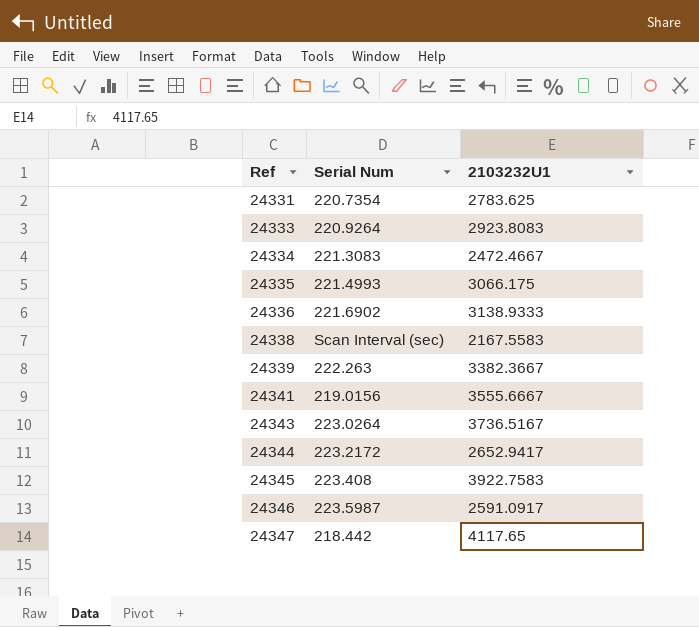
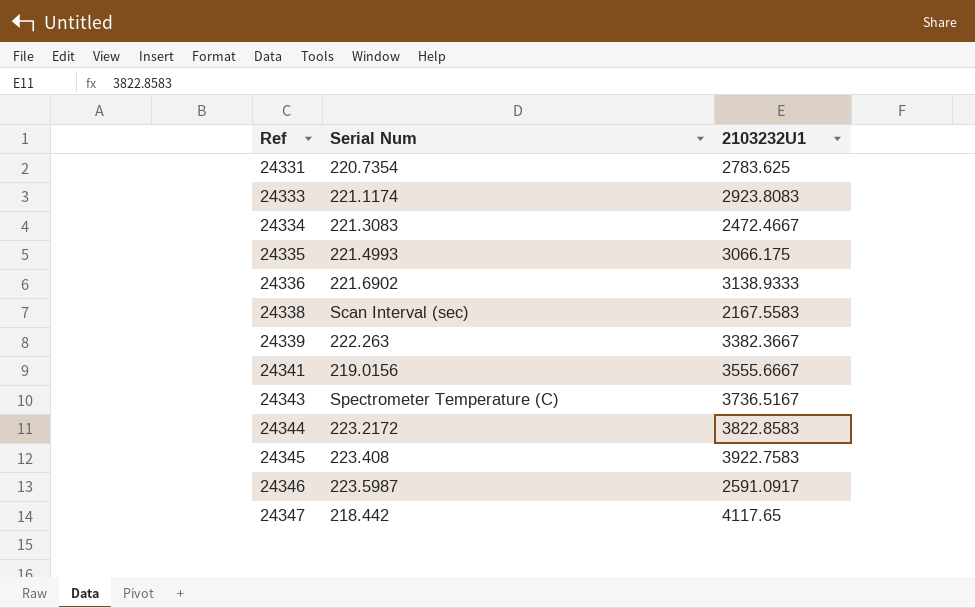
24333 | Serial Num: 220.9264 -> 221.1174
24343 | Serial Num: 223.0264 -> Spectrometer Temperature (C)
24344 | 2103232U1: 2652.9417 -> 3822.8583

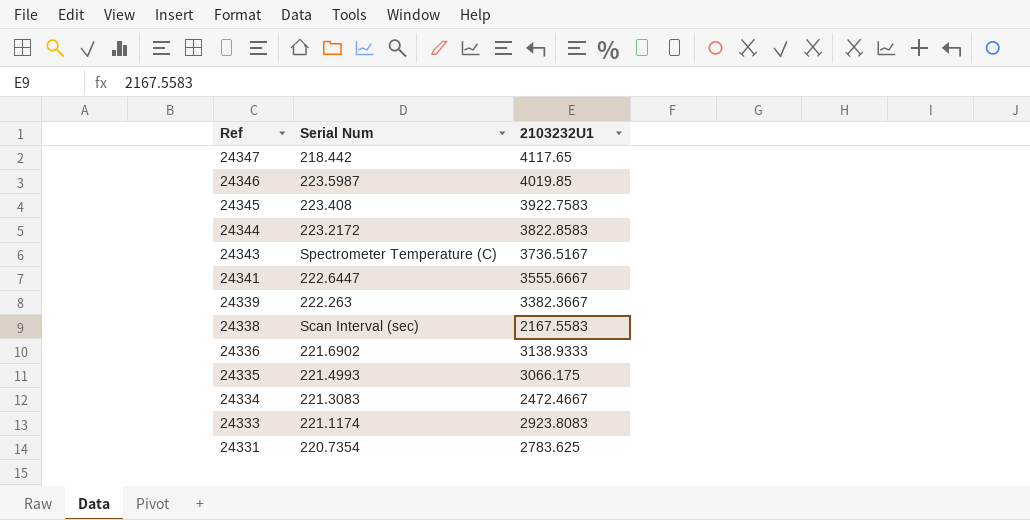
row order: Ref ascending -> Ref descending
24346 | 2103232U1: 2591.0917 -> 4019.85
24341 | Serial Num: 219.0156 -> 222.6447

